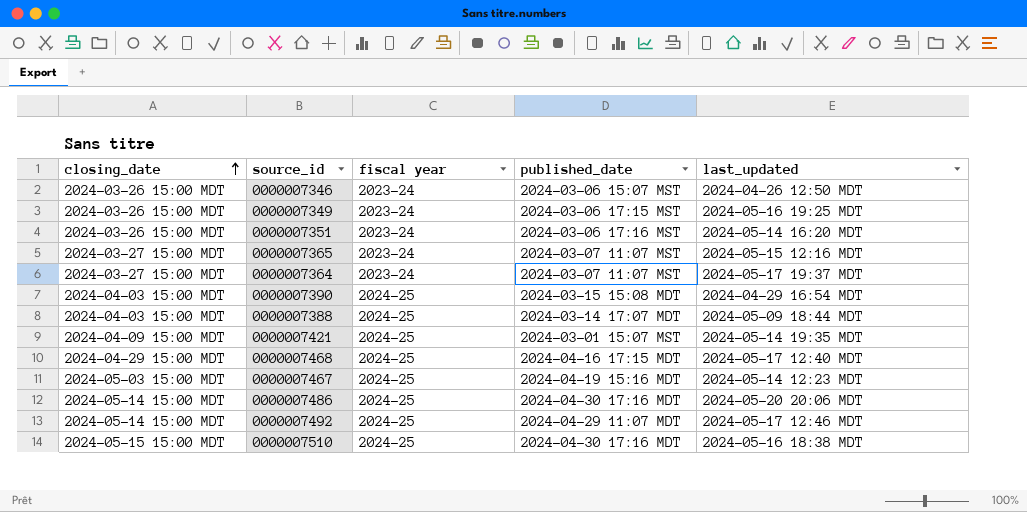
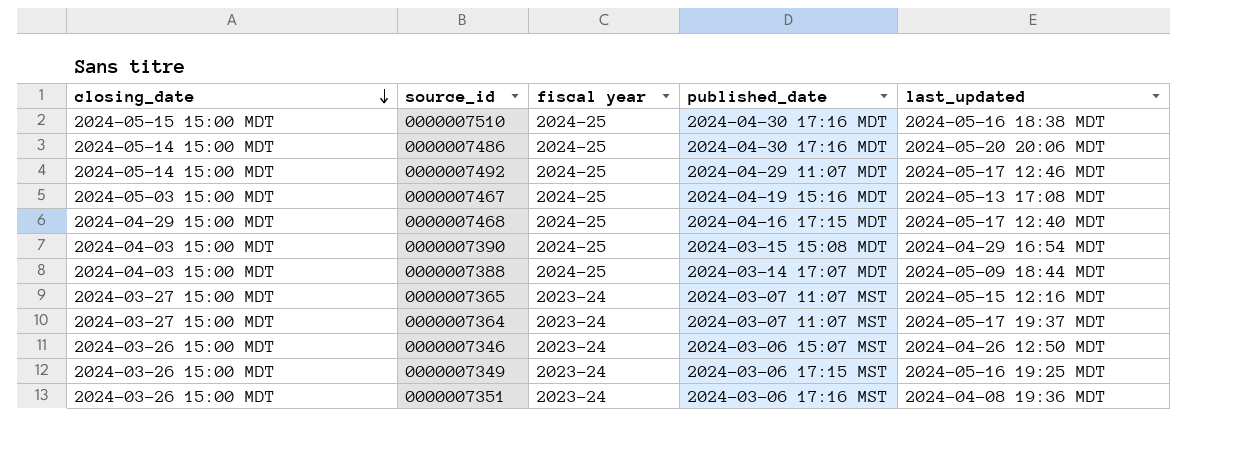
row order: closing_date ascending -> closing_date descending
row 0000007421: 2024-04-09 15:00 MDT | 2024-25 | 2024-03-01 15:07 MST | 2024-05-14 19:35 MDT -> none
0000007467 | last_updated: 2024-05-14 12:23 MDT -> 2024-05-13 17:08 MDT
0000007351 | last_updated: 2024-05-14 16:20 MDT -> 2024-04-08 19:36 MDT

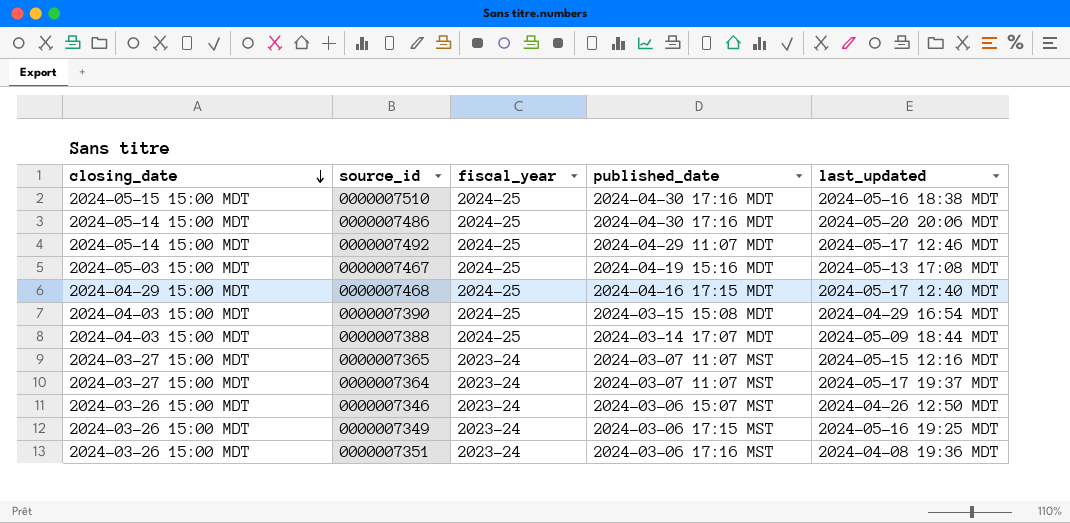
column name: fiscal year -> fiscal_year

